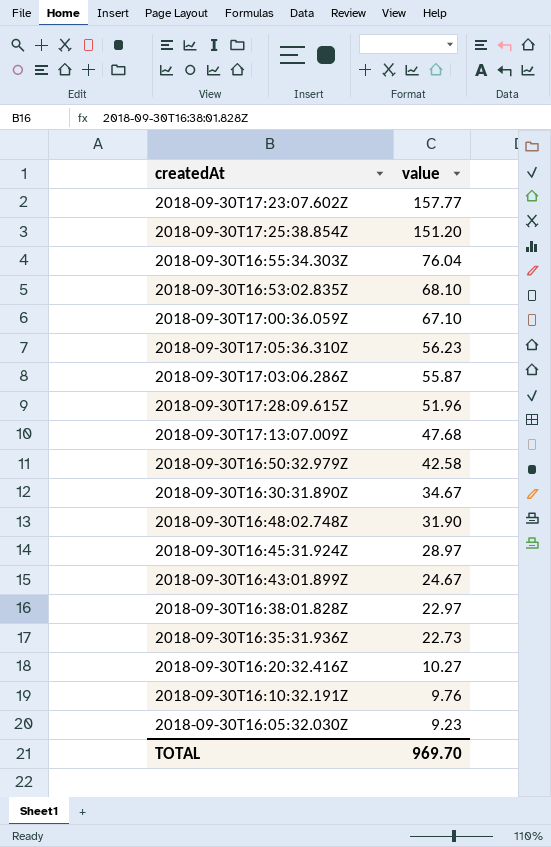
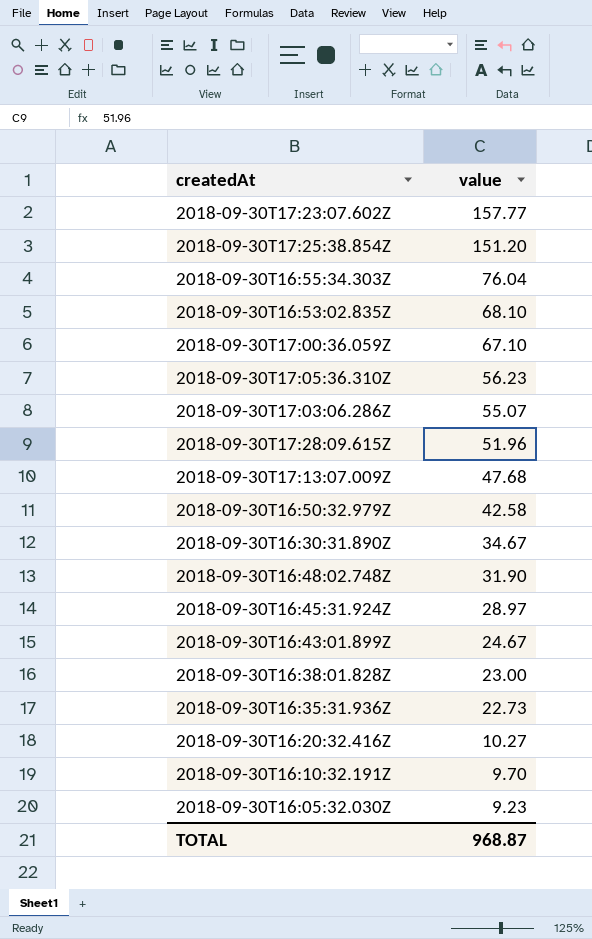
2018-09-30T17:03:06.286Z | value: 55.87 -> 55.07
2018-09-30T16:38:01.828Z | value: 22.97 -> 23.00
2018-09-30T16:10:32.191Z | value: 9.76 -> 9.70
TOTAL | value: 969.70 -> 968.87

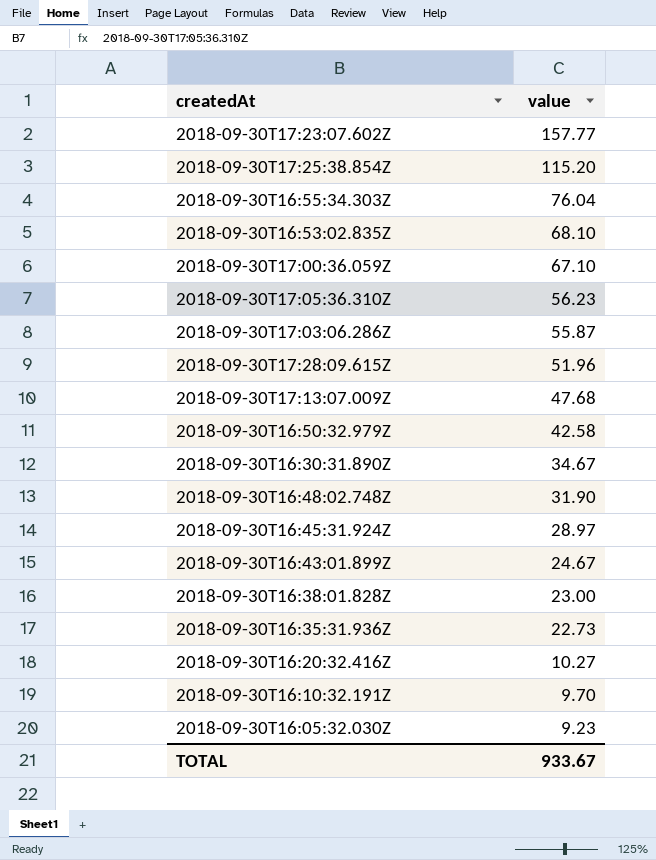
2018-09-30T17:25:38.854Z | value: 151.20 -> 115.20
2018-09-30T17:03:06.286Z | value: 55.07 -> 55.87
TOTAL | value: 968.87 -> 933.67

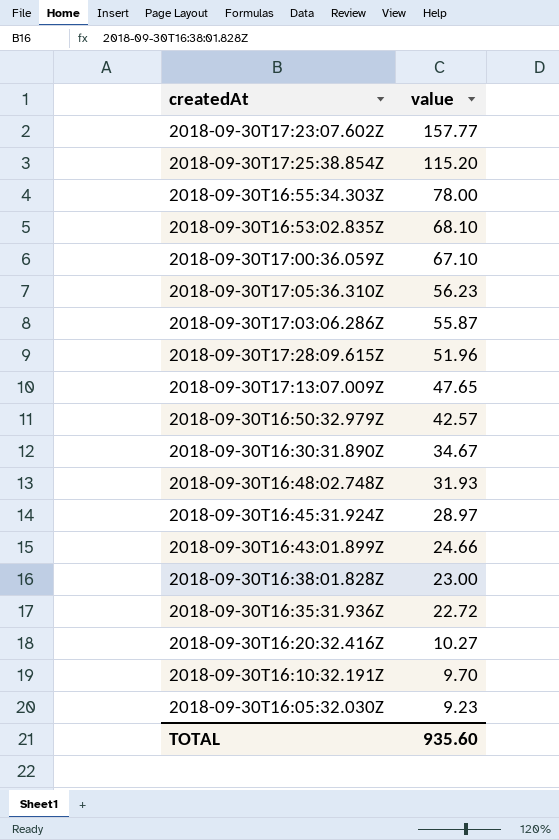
2018-09-30T16:55:34.303Z | value: 76.04 -> 78.00
2018-09-30T17:13:07.009Z | value: 47.68 -> 47.65
2018-09-30T16:50:32.979Z | value: 42.58 -> 42.57
2018-09-30T16:48:02.748Z | value: 31.90 -> 31.93
2018-09-30T16:43:01.899Z | value: 24.67 -> 24.66
2018-09-30T16:35:31.936Z | value: 22.73 -> 22.72
TOTAL | value: 933.67 -> 935.60

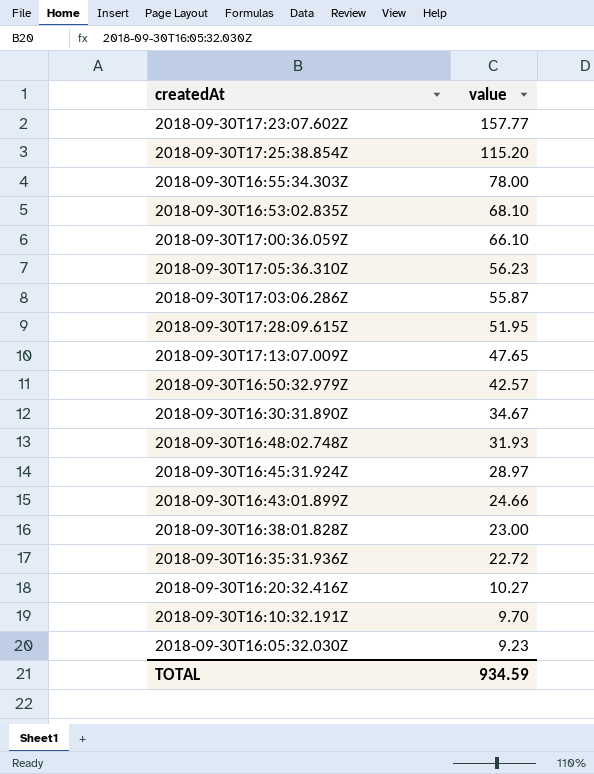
2018-09-30T17:00:36.059Z | value: 67.10 -> 66.10
2018-09-30T17:28:09.615Z | value: 51.96 -> 51.95
TOTAL | value: 935.60 -> 934.59

